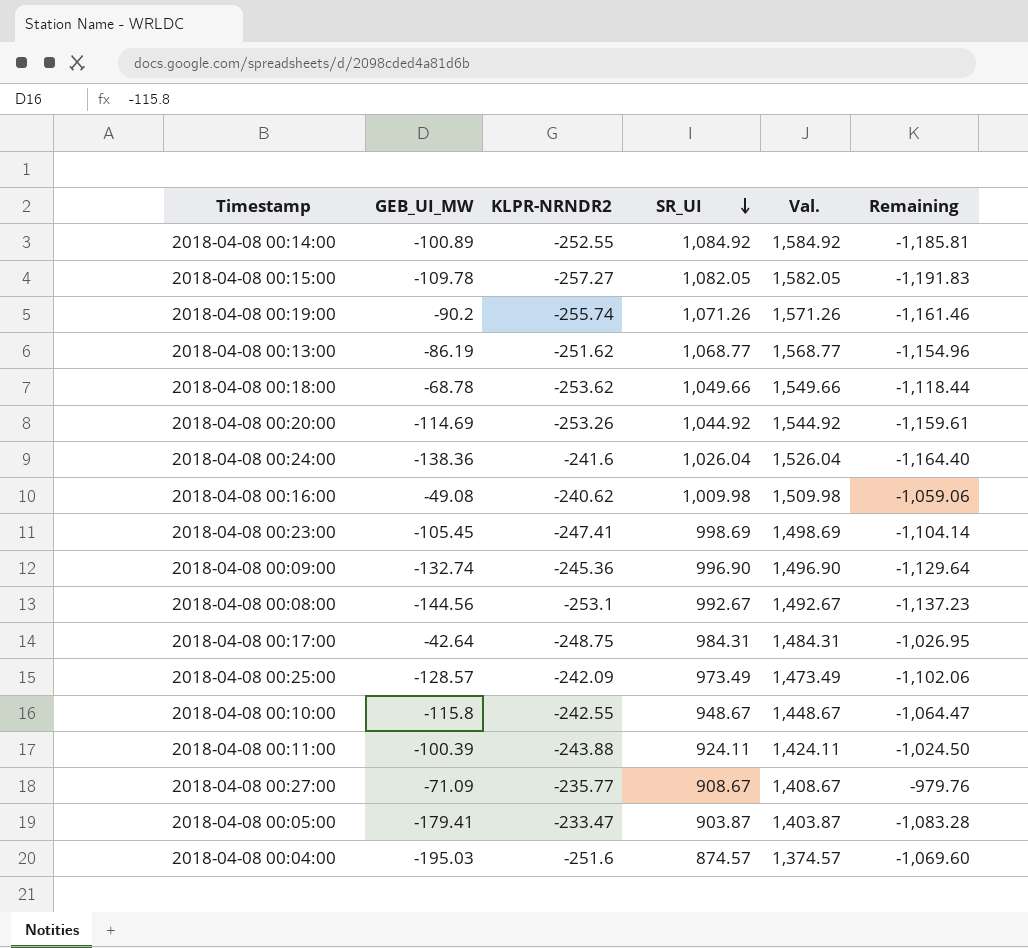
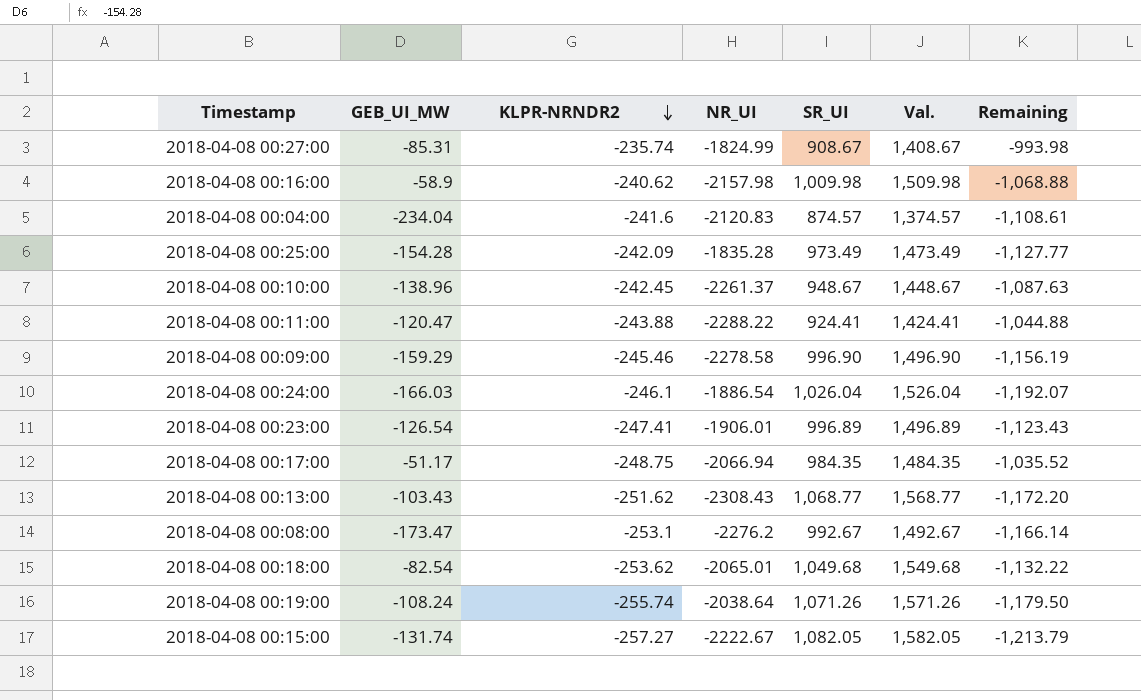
row order: SR_UI descending -> KLPR-NRNDR2 descending
column NR_UI | position: none -> 4
row 2018-04-08 00:14:00: -100.89 | -252.55 | 1,084.92 | 1,584.92 | -1,185.81 -> none
row 2018-04-08 00:20:00: -114.69 | -253.26 | 1,044.92 | 1,544.92 | -1,159.61 -> none
row 2018-04-08 00:05:00: -179.41 | -233.47 | 903.87 | 1,403.87 | -1,083.28 -> none
2018-04-08 00:27:00 | GEB_UI_MW: -71.09 -> -85.31
2018-04-08 00:27:00 | KLPR-NRNDR2: -235.77 -> -235.74
2018-04-08 00:27:00 | Remaining: -979.76 -> -993.98
2018-04-08 00:16:00 | GEB_UI_MW: -49.08 -> -58.9
2018-04-08 00:16:00 | Remaining: -1,059.06 -> -1,068.88
2018-04-08 00:04:00 | GEB_UI_MW: -195.03 -> -234.04
2018-04-08 00:04:00 | KLPR-NRNDR2: -251.6 -> -241.6
2018-04-08 00:04:00 | Remaining: -1,069.60 -> -1,108.61
2018-04-08 00:25:00 | GEB_UI_MW: -128.57 -> -154.28
2018-04-08 00:25:00 | Remaining: -1,102.06 -> -1,127.77
2018-04-08 00:10:00 | GEB_UI_MW: -115.8 -> -138.96
2018-04-08 00:10:00 | KLPR-NRNDR2: -242.55 -> -242.45
2018-04-08 00:10:00 | Remaining: -1,064.47 -> -1,087.63
2018-04-08 00:11:00 | GEB_UI_MW: -100.39 -> -120.47
2018-04-08 00:11:00 | SR_UI: 924.11 -> 924.41
2018-04-08 00:11:00 | Val.: 1,424.11 -> 1,424.41
2018-04-08 00:11:00 | Remaining: -1,024.50 -> -1,044.88
2018-04-08 00:09:00 | GEB_UI_MW: -132.74 -> -159.29
2018-04-08 00:09:00 | KLPR-NRNDR2: -245.36 -> -245.46
2018-04-08 00:09:00 | Remaining: -1,129.64 -> -1,156.19
2018-04-08 00:24:00 | GEB_UI_MW: -138.36 -> -166.03
2018-04-08 00:24:00 | KLPR-NRNDR2: -241.6 -> -246.1
2018-04-08 00:24:00 | Remaining: -1,164.40 -> -1,192.07
2018-04-08 00:23:00 | GEB_UI_MW: -105.45 -> -126.54
2018-04-08 00:23:00 | SR_UI: 998.69 -> 996.89
2018-04-08 00:23:00 | Val.: 1,498.69 -> 1,496.89
2018-04-08 00:23:00 | Remaining: -1,104.14 -> -1,123.43
2018-04-08 00:17:00 | GEB_UI_MW: -42.64 -> -51.17
2018-04-08 00:17:00 | SR_UI: 984.31 -> 984.35
2018-04-08 00:17:00 | Val.: 1,484.31 -> 1,484.35
2018-04-08 00:17:00 | Remaining: -1,026.95 -> -1,035.52
2018-04-08 00:13:00 | GEB_UI_MW: -86.19 -> -103.43
2018-04-08 00:13:00 | Remaining: -1,154.96 -> -1,172.20
2018-04-08 00:08:00 | GEB_UI_MW: -144.56 -> -173.47
2018-04-08 00:08:00 | Remaining: -1,137.23 -> -1,166.14
2018-04-08 00:18:00 | GEB_UI_MW: -68.78 -> -82.54
2018-04-08 00:18:00 | SR_UI: 1,049.66 -> 1,049.68
2018-04-08 00:18:00 | Val.: 1,549.66 -> 1,549.68
2018-04-08 00:18:00 | Remaining: -1,118.44 -> -1,132.22
2018-04-08 00:19:00 | GEB_UI_MW: -90.2 -> -108.24
2018-04-08 00:19:00 | Remaining: -1,161.46 -> -1,179.50
2018-04-08 00:15:00 | GEB_UI_MW: -109.78 -> -131.74
2018-04-08 00:15:00 | Remaining: -1,191.83 -> -1,213.79

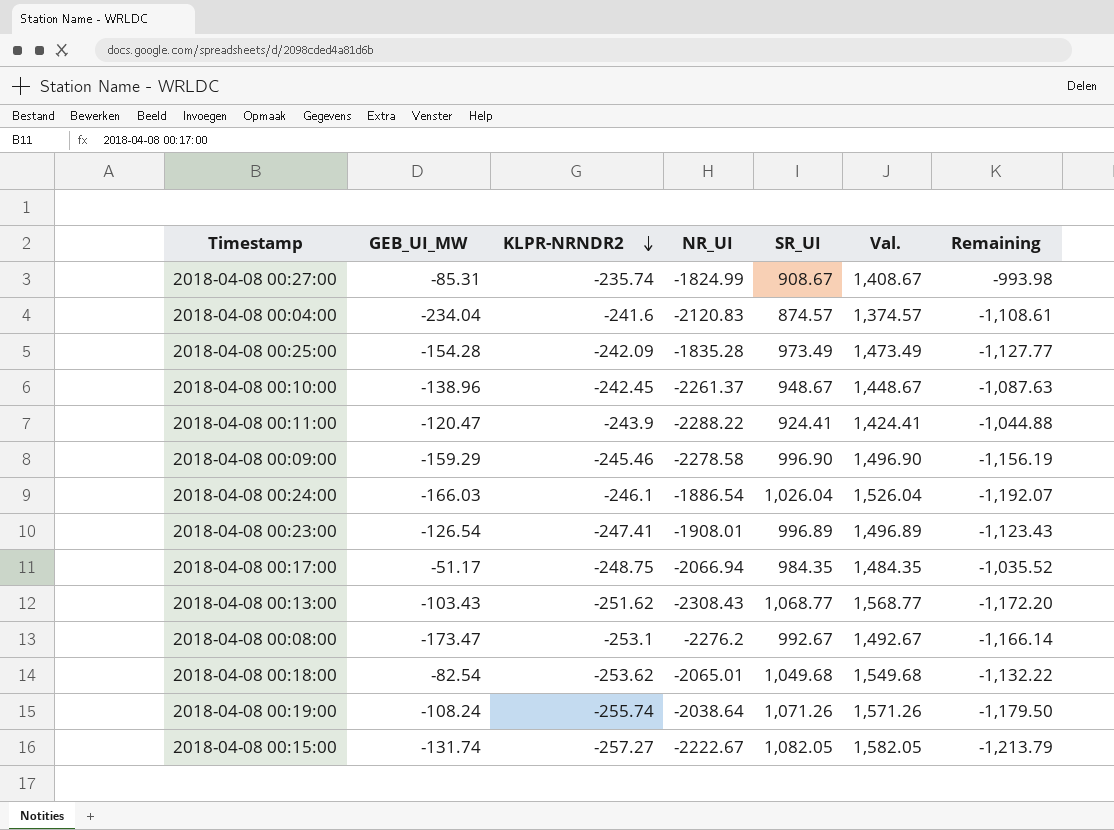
row 2018-04-08 00:16:00: -58.9 | -240.62 | -2157.98 | 1,009.98 | 1,509.98 | -1,068.88 -> none
2018-04-08 00:11:00 | KLPR-NRNDR2: -243.88 -> -243.9
2018-04-08 00:23:00 | NR_UI: -1906.01 -> -1908.01

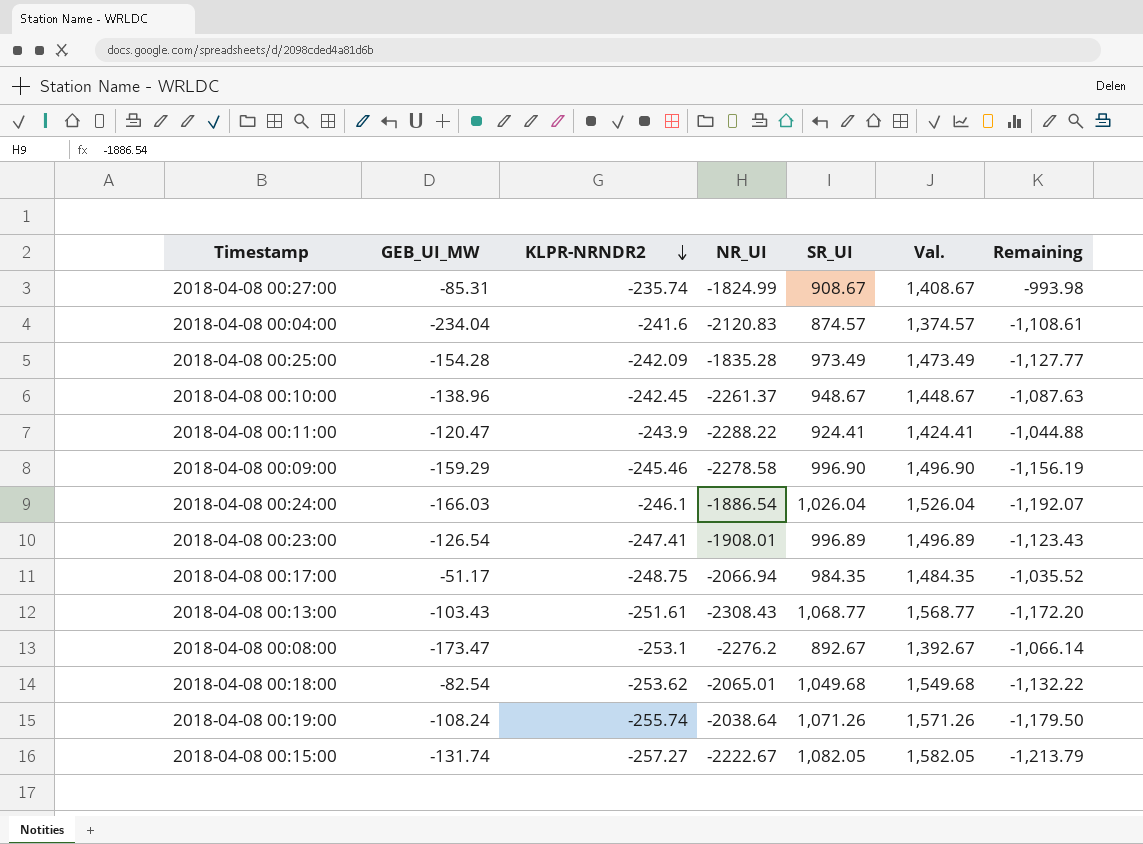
2018-04-08 00:13:00 | KLPR-NRNDR2: -251.62 -> -251.61
2018-04-08 00:08:00 | SR_UI: 992.67 -> 892.67
2018-04-08 00:08:00 | Val.: 1,492.67 -> 1,392.67
2018-04-08 00:08:00 | Remaining: -1,166.14 -> -1,066.14

